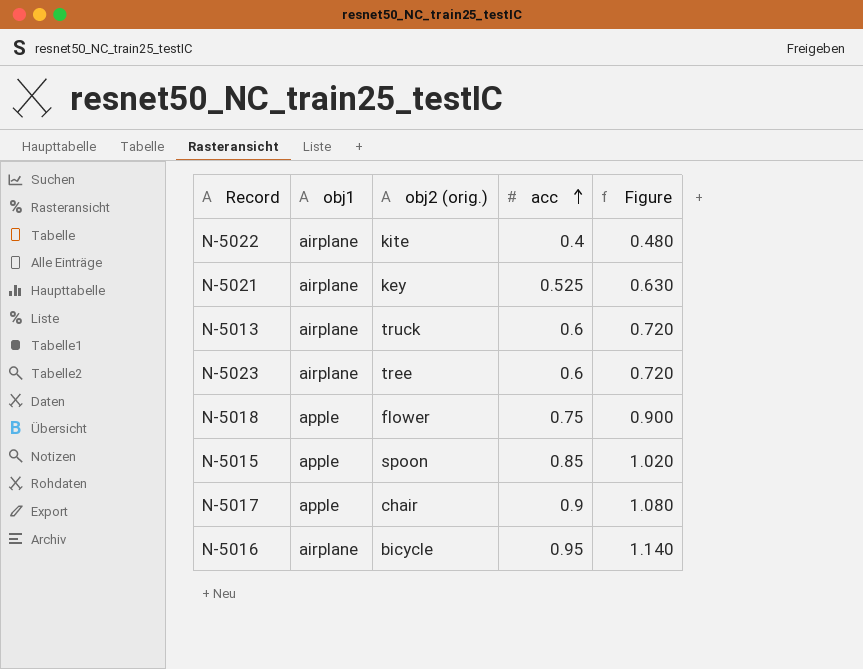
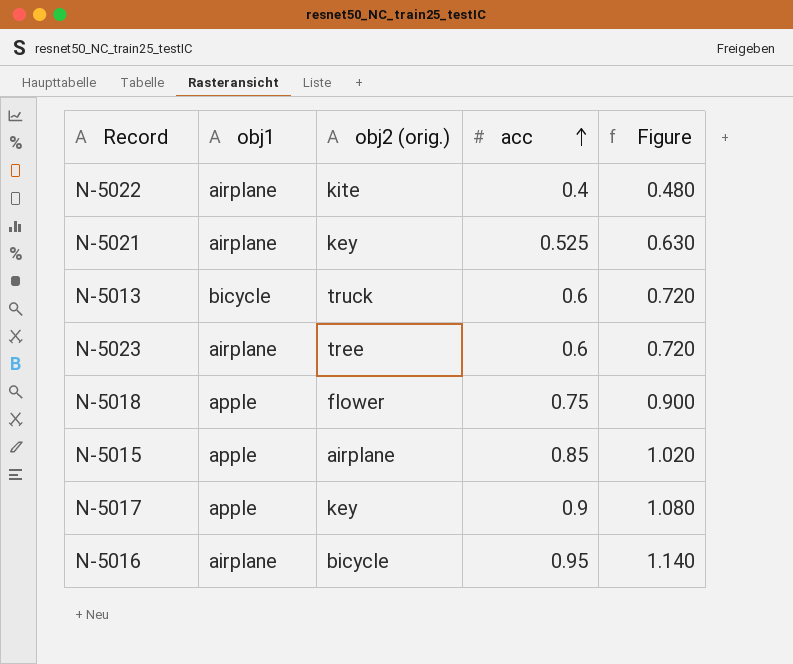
N-5013 | obj1: airplane -> bicycle
N-5015 | obj2 (orig.): spoon -> airplane
N-5017 | obj2 (orig.): chair -> key

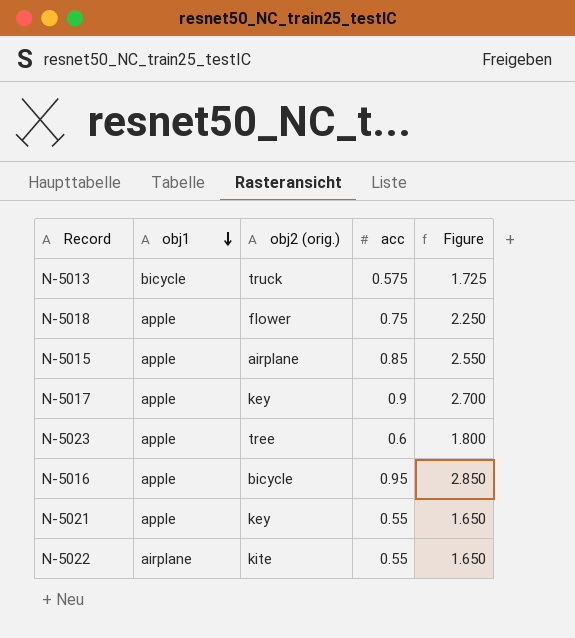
row order: acc ascending -> obj1 descending
column Figure | formula: [acc] * 1.2 -> [acc] * 3
N-5013 | acc: 0.6 -> 0.575
N-5023 | obj1: airplane -> apple
N-5016 | obj1: airplane -> apple
N-5021 | obj1: airplane -> apple
N-5021 | acc: 0.525 -> 0.55
N-5022 | acc: 0.4 -> 0.55

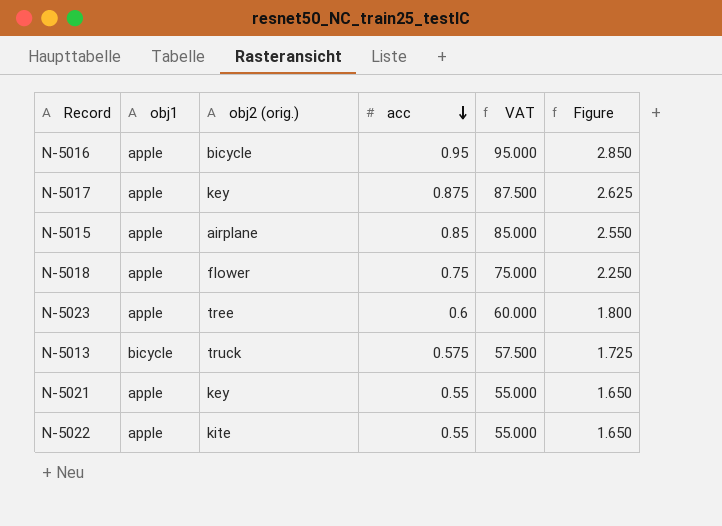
row order: obj1 descending -> acc descending
column VAT | formula: none -> [acc] * 100
N-5017 | acc: 0.9 -> 0.875
N-5017 | Figure: 2.700 -> 2.625
N-5022 | obj1: airplane -> apple

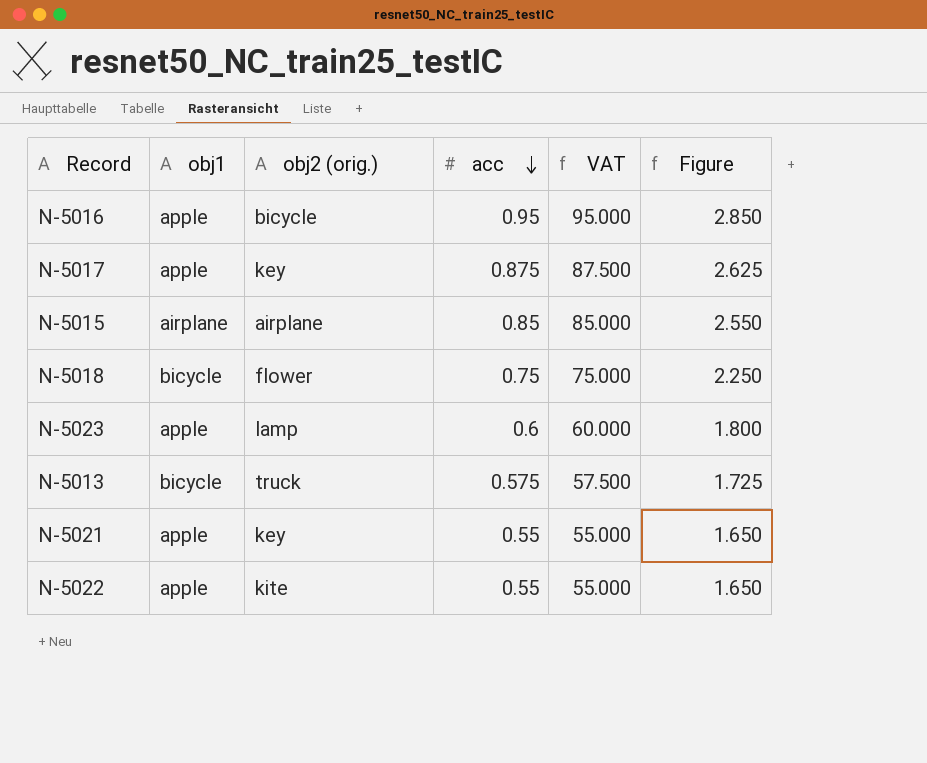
N-5015 | obj1: apple -> airplane
N-5018 | obj1: apple -> bicycle
N-5023 | obj2 (orig.): tree -> lamp

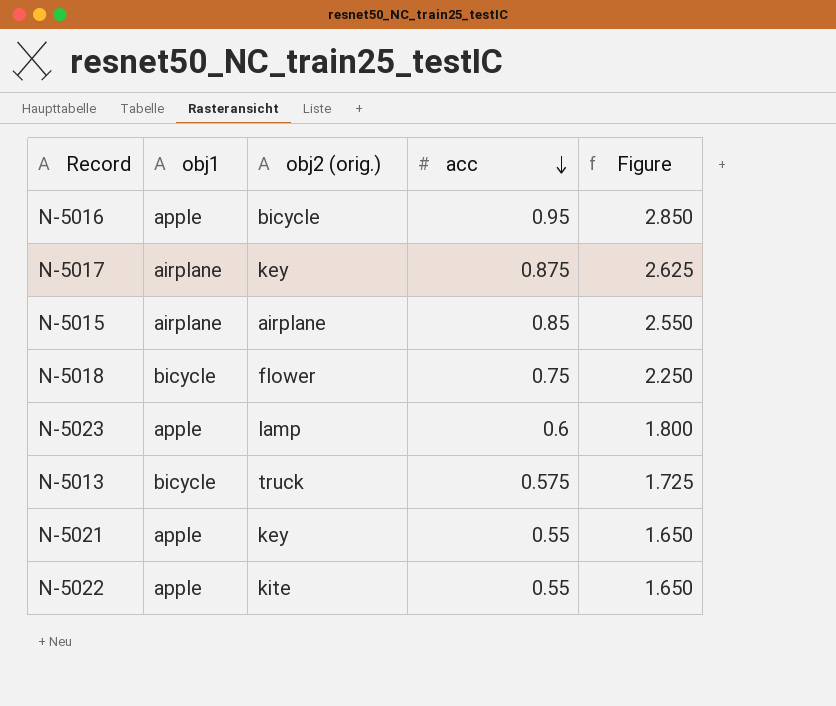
column VAT | formula: [acc] * 100 -> none
N-5017 | obj1: apple -> airplane

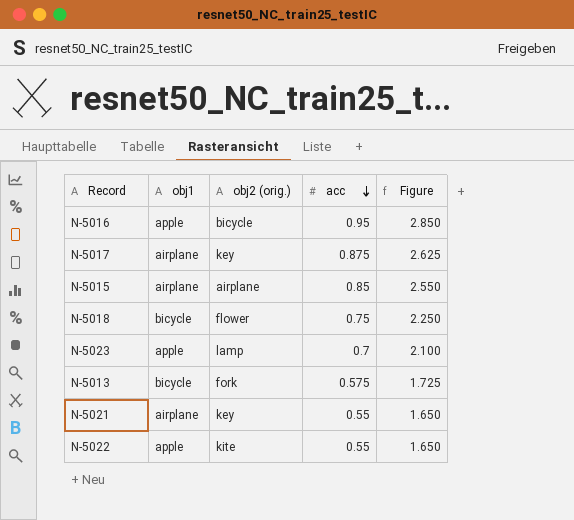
N-5023 | acc: 0.6 -> 0.7
N-5023 | Figure: 1.800 -> 2.100
N-5013 | obj2 (orig.): truck -> fork
N-5021 | obj1: apple -> airplane

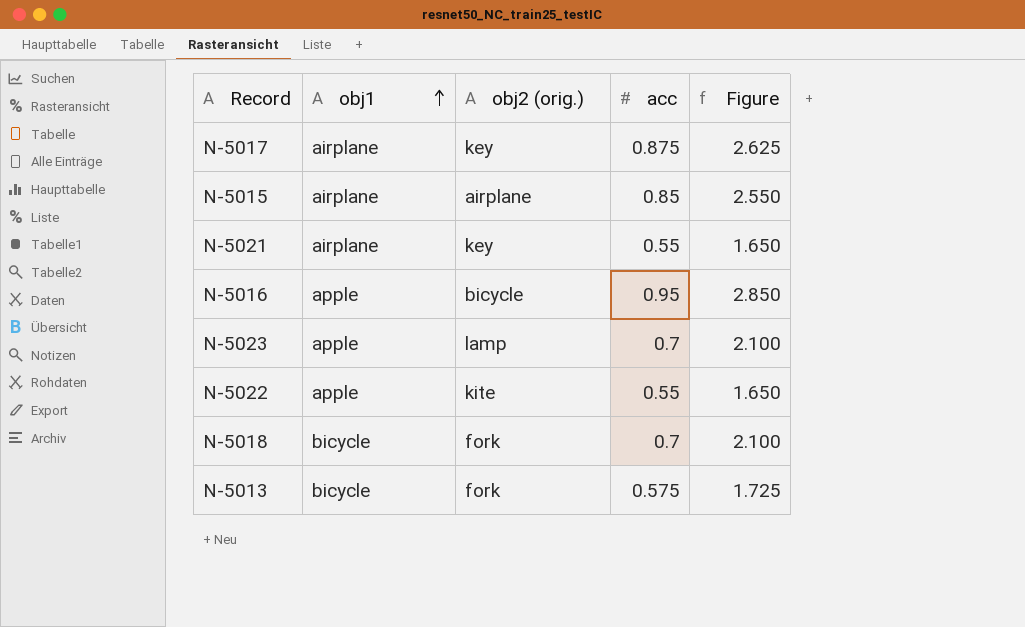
row order: acc descending -> obj1 ascending
N-5018 | obj2 (orig.): flower -> fork
N-5018 | acc: 0.75 -> 0.7
N-5018 | Figure: 2.250 -> 2.100

